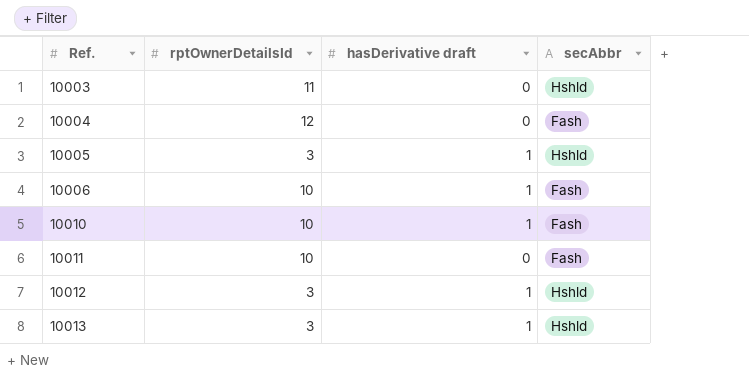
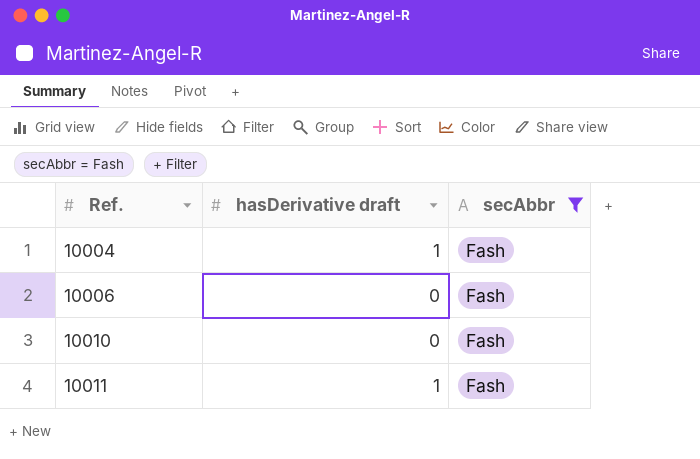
filter: none -> secAbbr = Fash
column rptOwnerDetailsId | position: 2 -> none
10004 | hasDerivative draft: 0 -> 1
10006 | hasDerivative draft: 1 -> 0
10010 | hasDerivative draft: 1 -> 0
10011 | hasDerivative draft: 0 -> 1

